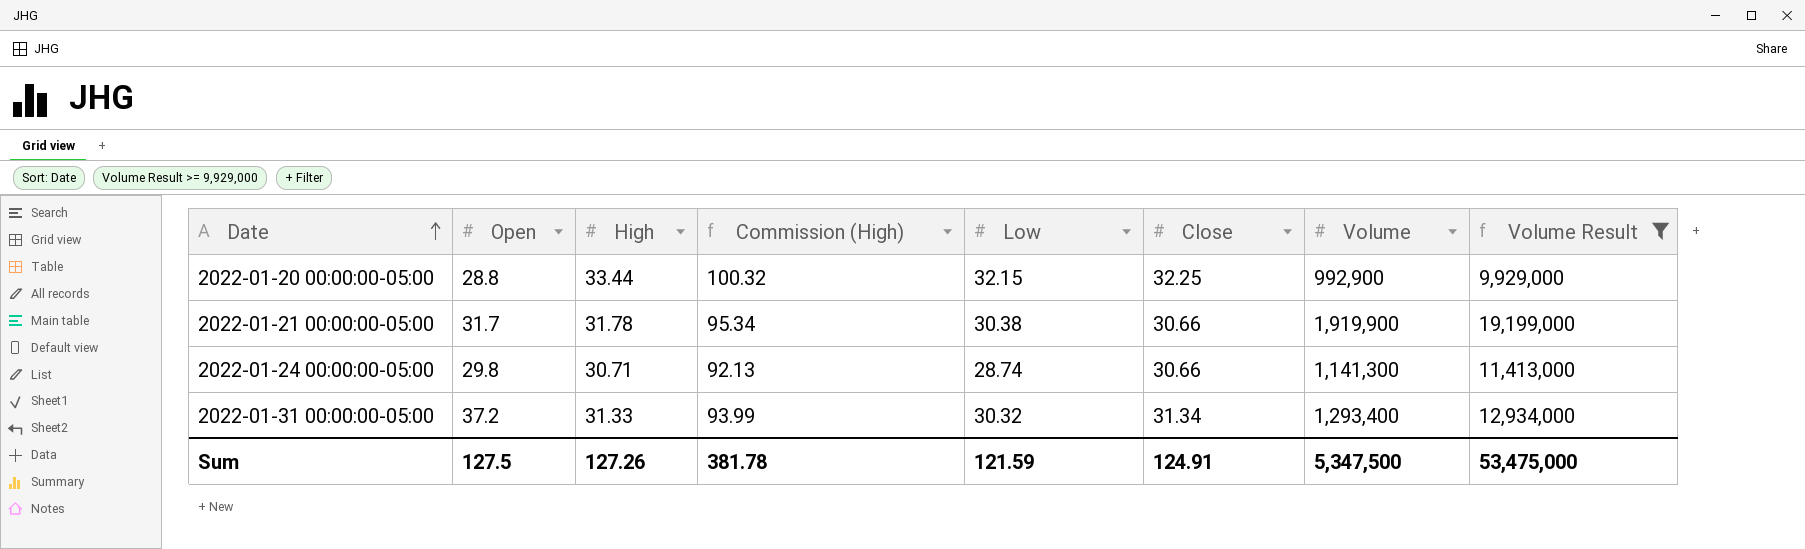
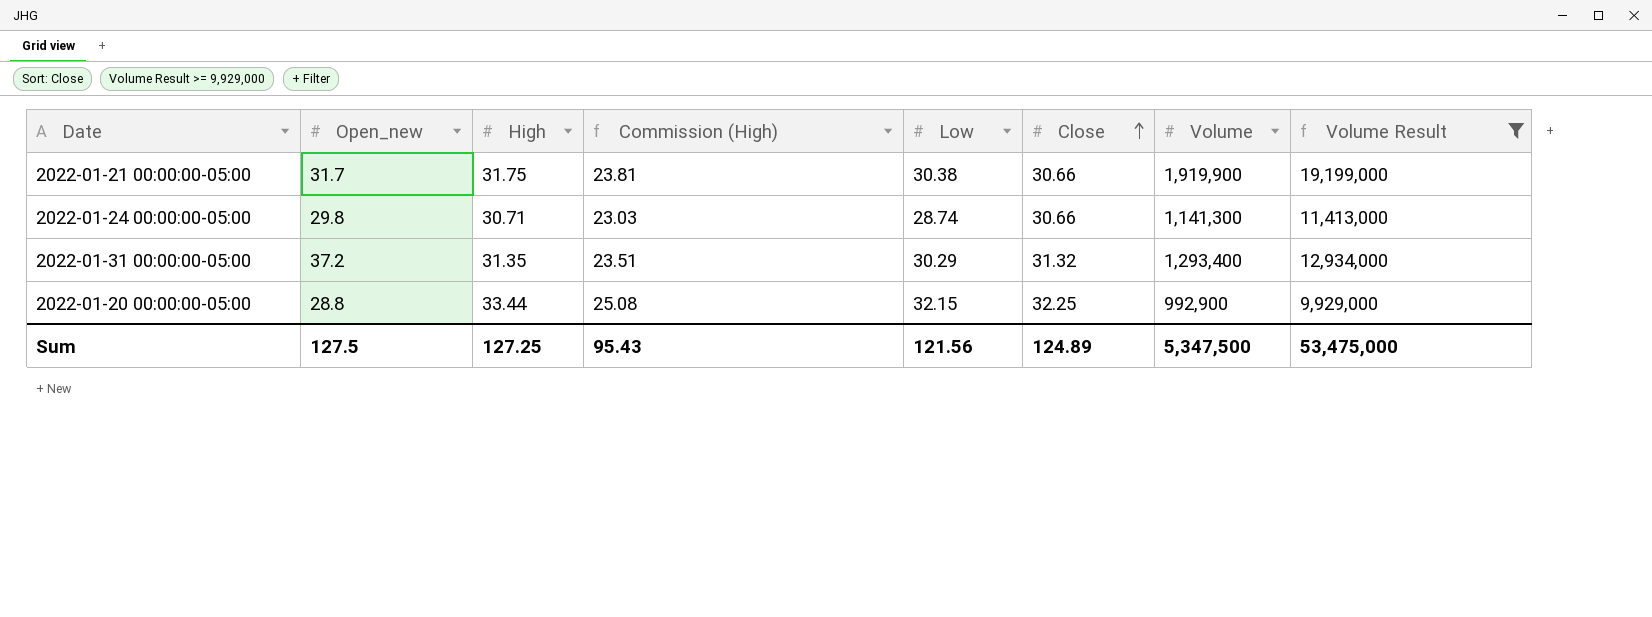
row order: Date ascending -> Close ascending
column name: Open -> Open_new
column Commission (High) | formula: [High] * 3 -> [High] * 0.75
2022-01-21 00:00:00-05:00 | High: 31.78 -> 31.75
2022-01-31 00:00:00-05:00 | High: 31.33 -> 31.35
2022-01-31 00:00:00-05:00 | Low: 30.32 -> 30.29
2022-01-31 00:00:00-05:00 | Close: 31.34 -> 31.32
Sum | High: 127.26 -> 127.25
Sum | Commission (High): 381.78 -> 95.43
Sum | Low: 121.59 -> 121.56
Sum | Close: 124.91 -> 124.89

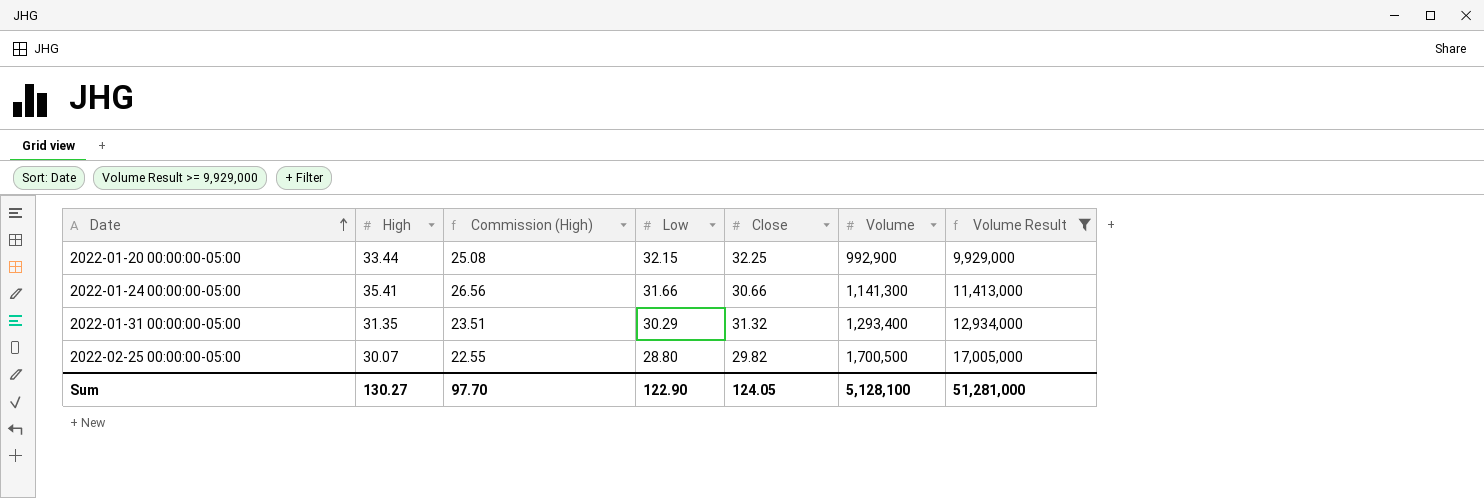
row order: Close ascending -> Date ascending
column Open_new | position: 2 -> none
row 2022-01-21 00:00:00-05:00: 31.7 | 31.75 | 23.81 | 30.38 | 30.66 | 1,919,900 | 19,199,000 -> none
2022-01-24 00:00:00-05:00 | High: 30.71 -> 35.41
2022-01-24 00:00:00-05:00 | Commission (High): 23.03 -> 26.56
2022-01-24 00:00:00-05:00 | Low: 28.74 -> 31.66
row 2022-02-25 00:00:00-05:00: none -> 30.07 | 22.55 | 28.80 | 29.82 | 1,700,500 | 17,005,000
Sum | High: 127.25 -> 130.27
Sum | Commission (High): 95.43 -> 97.70
Sum | Low: 121.56 -> 122.90
Sum | Close: 124.89 -> 124.05
Sum | Volume: 5,347,500 -> 5,128,100
Sum | Volume Result: 53,475,000 -> 51,281,000

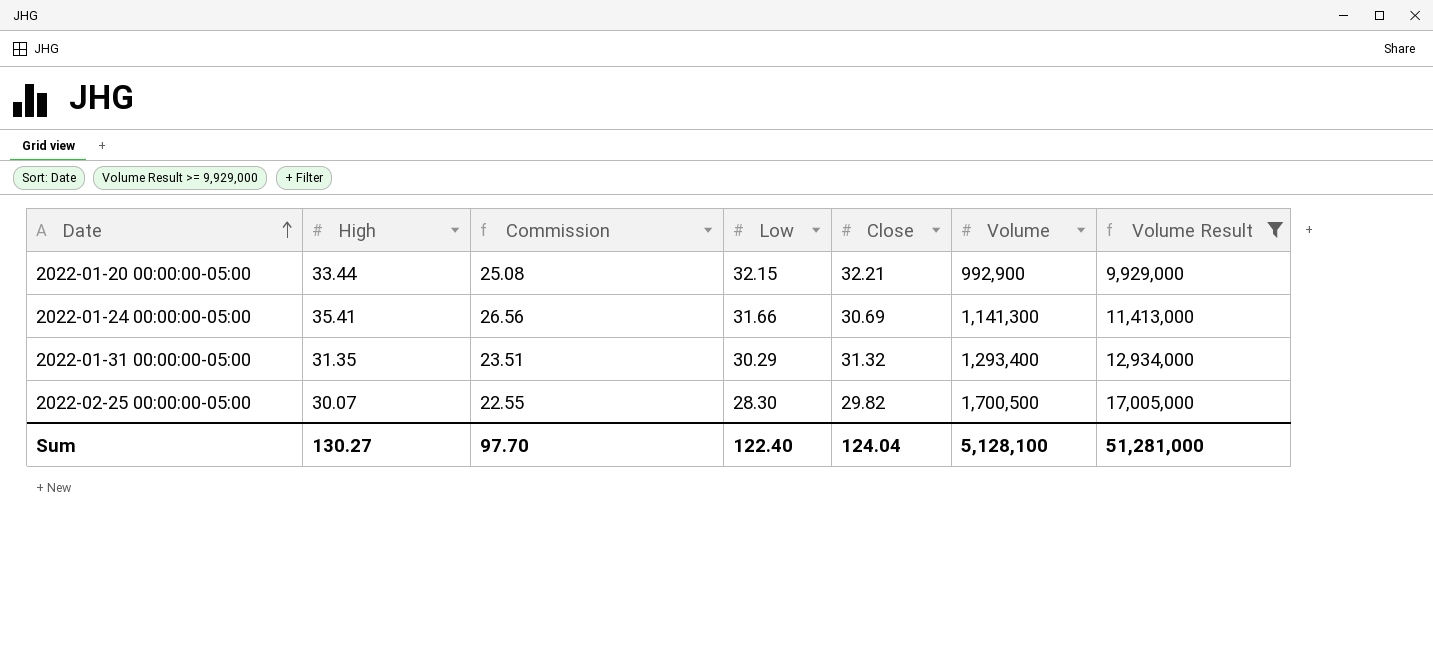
column name: Commission (High) -> Commission
2022-01-20 00:00:00-05:00 | Close: 32.25 -> 32.21
2022-01-24 00:00:00-05:00 | Close: 30.66 -> 30.69
2022-02-25 00:00:00-05:00 | Low: 28.80 -> 28.30
Sum | Low: 122.90 -> 122.40
Sum | Close: 124.05 -> 124.04

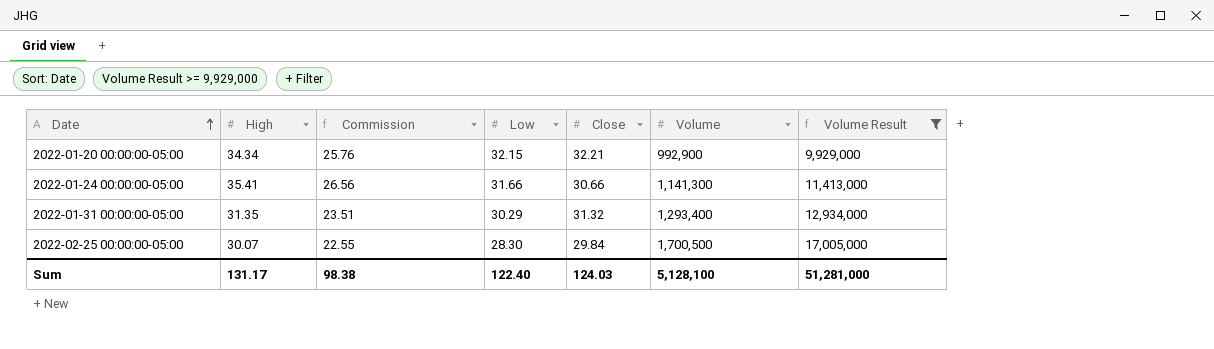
2022-01-20 00:00:00-05:00 | High: 33.44 -> 34.34
2022-01-20 00:00:00-05:00 | Commission: 25.08 -> 25.76
2022-01-24 00:00:00-05:00 | Close: 30.69 -> 30.66
2022-02-25 00:00:00-05:00 | Close: 29.82 -> 29.84
Sum | High: 130.27 -> 131.17
Sum | Commission: 97.70 -> 98.38
Sum | Close: 124.04 -> 124.03

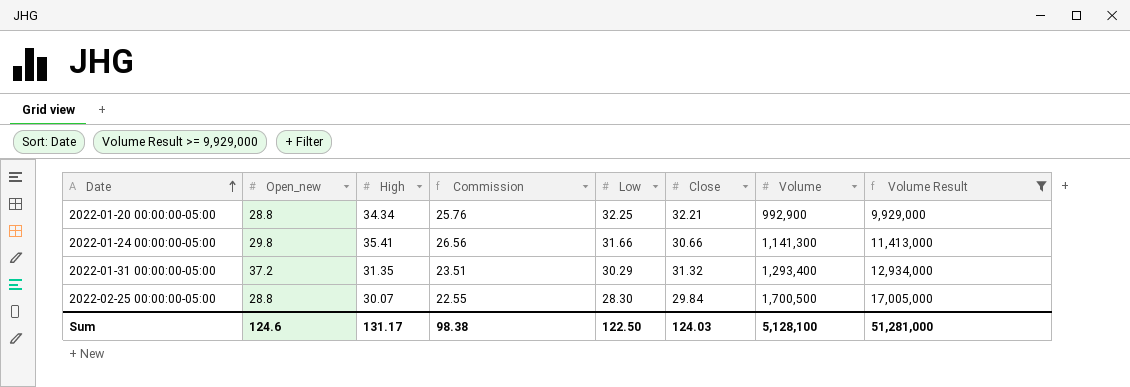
column Open_new | position: none -> 2
2022-01-20 00:00:00-05:00 | Low: 32.15 -> 32.25
Sum | Low: 122.40 -> 122.50

